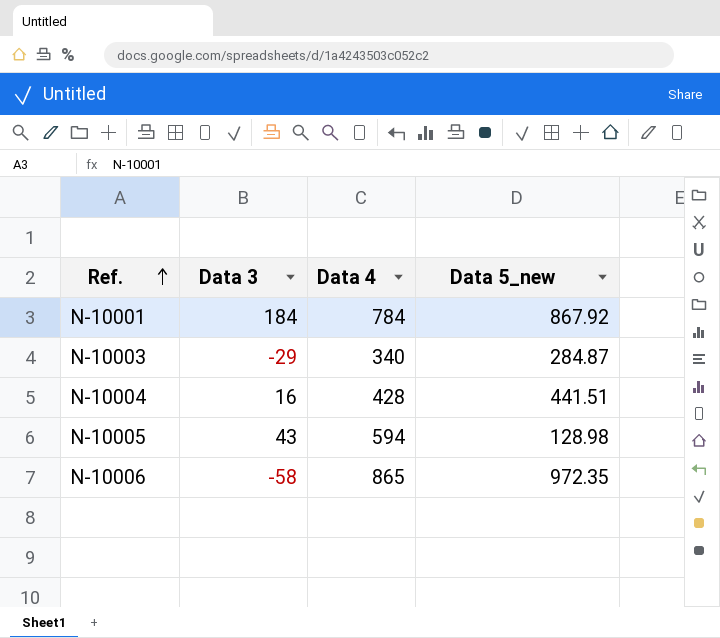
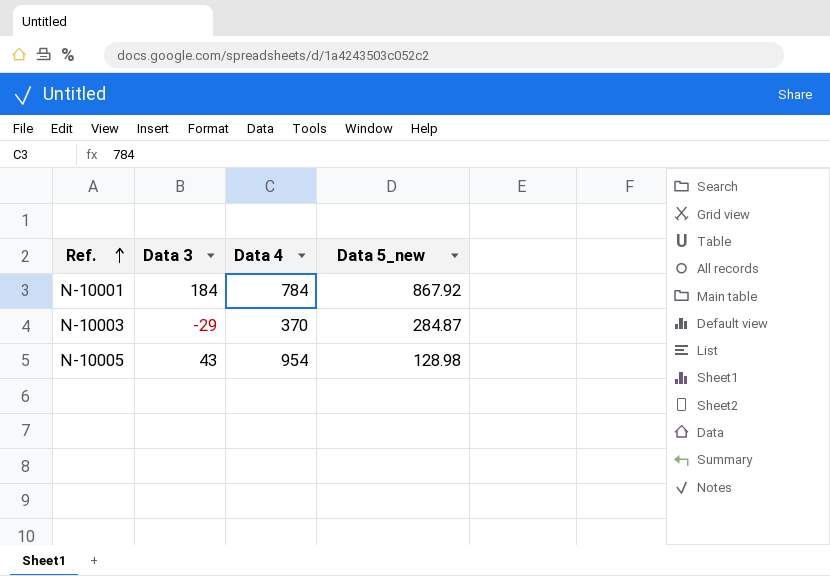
row N-10004: 16 | 428 | 441.51 -> none
row N-10006: -58 | 865 | 972.35 -> none
N-10003 | Data 4: 340 -> 370
N-10005 | Data 4: 594 -> 954

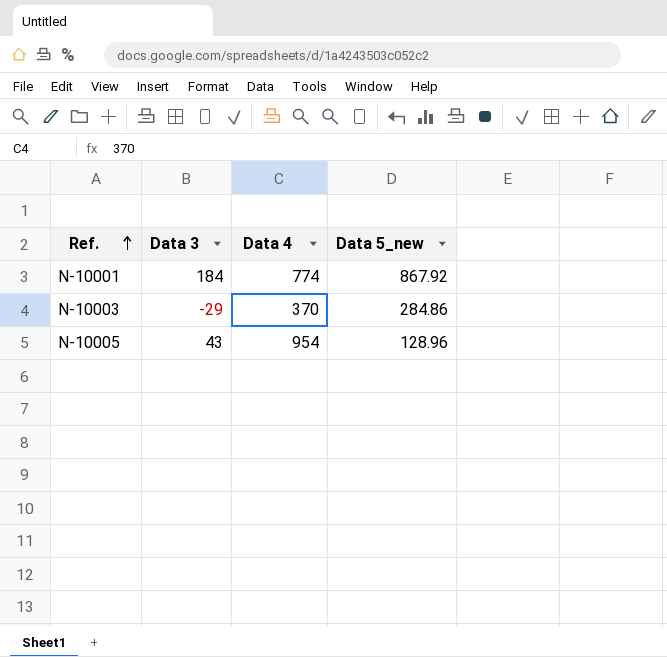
N-10001 | Data 4: 784 -> 774
N-10003 | Data 5_new: 284.87 -> 284.86
N-10005 | Data 5_new: 128.98 -> 128.96

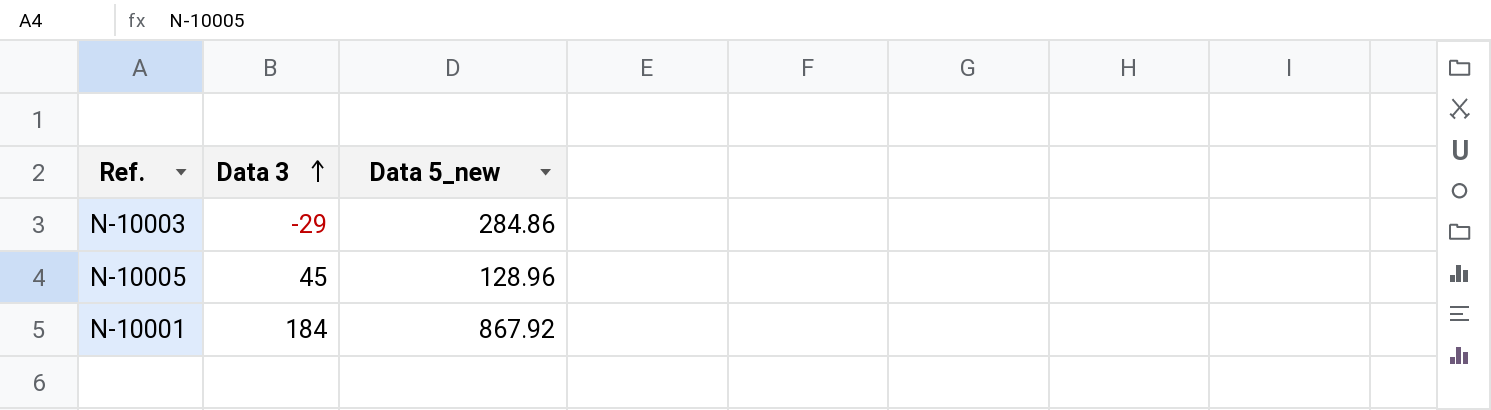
row order: Ref. ascending -> Data 3 ascending
column Data 4 | position: 3 -> none
N-10005 | Data 3: 43 -> 45

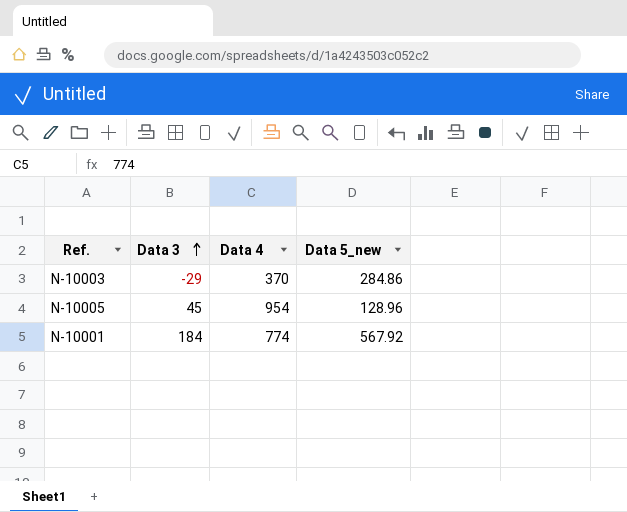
column Data 4 | position: none -> 3
N-10001 | Data 5_new: 867.92 -> 567.92

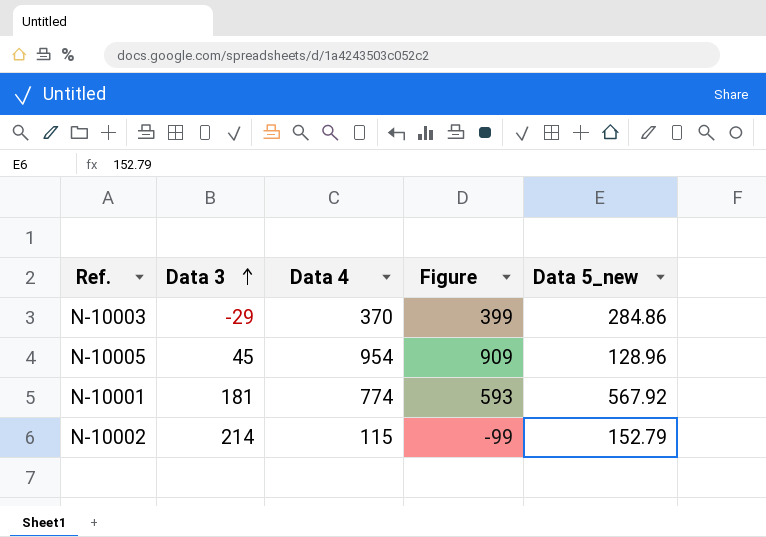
column Figure | formula: none -> [Data 4] - [Data 3]
N-10001 | Data 3: 184 -> 181
row N-10002: none -> 214 | 115 | -99 | 152.79

